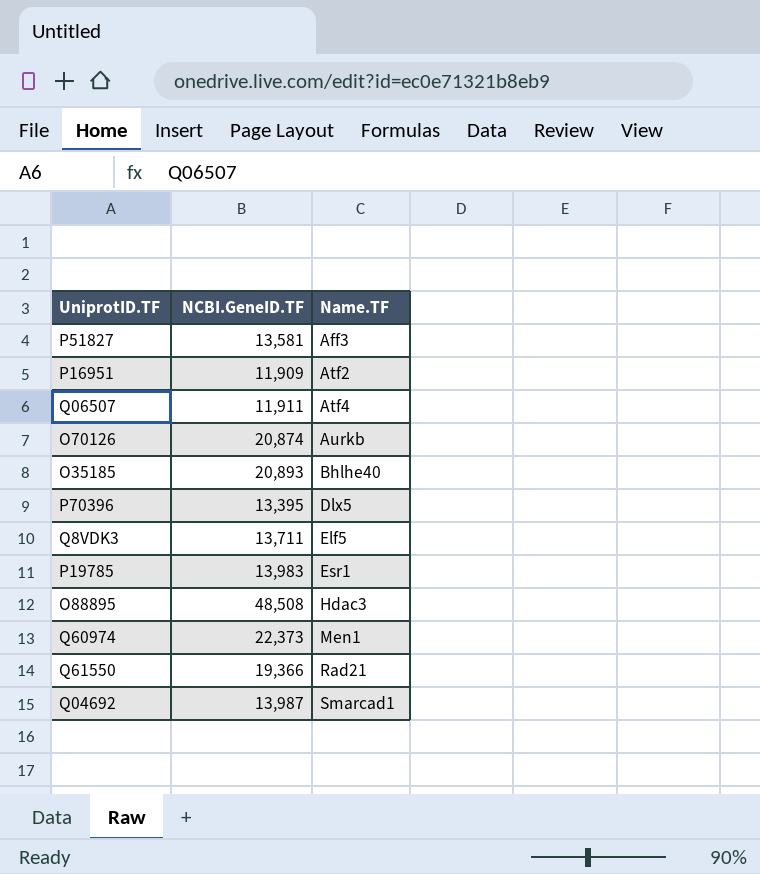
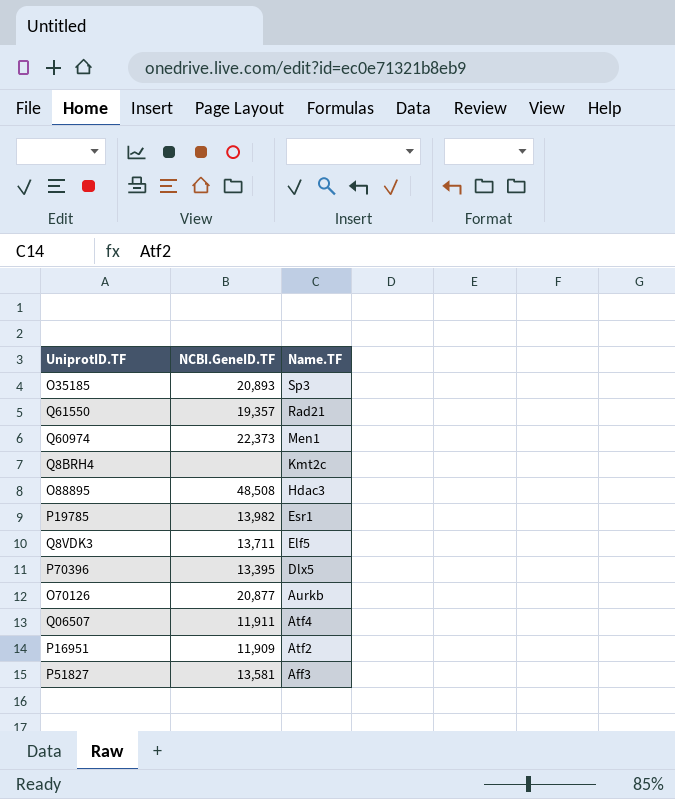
row order: Name.TF ascending -> Name.TF descending
row Q04692: 13,987 | Smarcad1 -> none
O35185 | Name.TF: Bhlhe40 -> Sp3
Q61550 | NCBI.GeneID.TF: 19,366 -> 19,357
row Q8BRH4: none -> none | Kmt2c
P19785 | NCBI.GeneID.TF: 13,983 -> 13,982
O70126 | NCBI.GeneID.TF: 20,874 -> 20,877

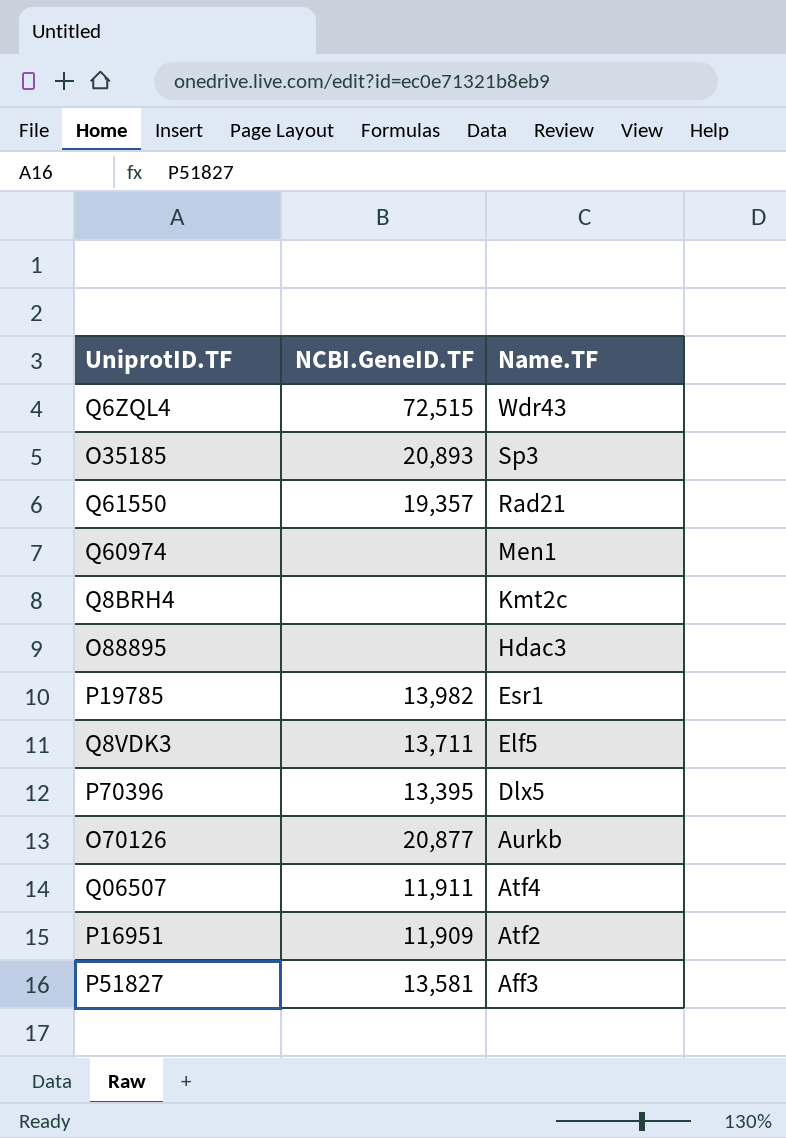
row Q6ZQL4: none -> 72,515 | Wdr43
Q60974 | NCBI.GeneID.TF: 22,373 -> none
O88895 | NCBI.GeneID.TF: 48,508 -> none

